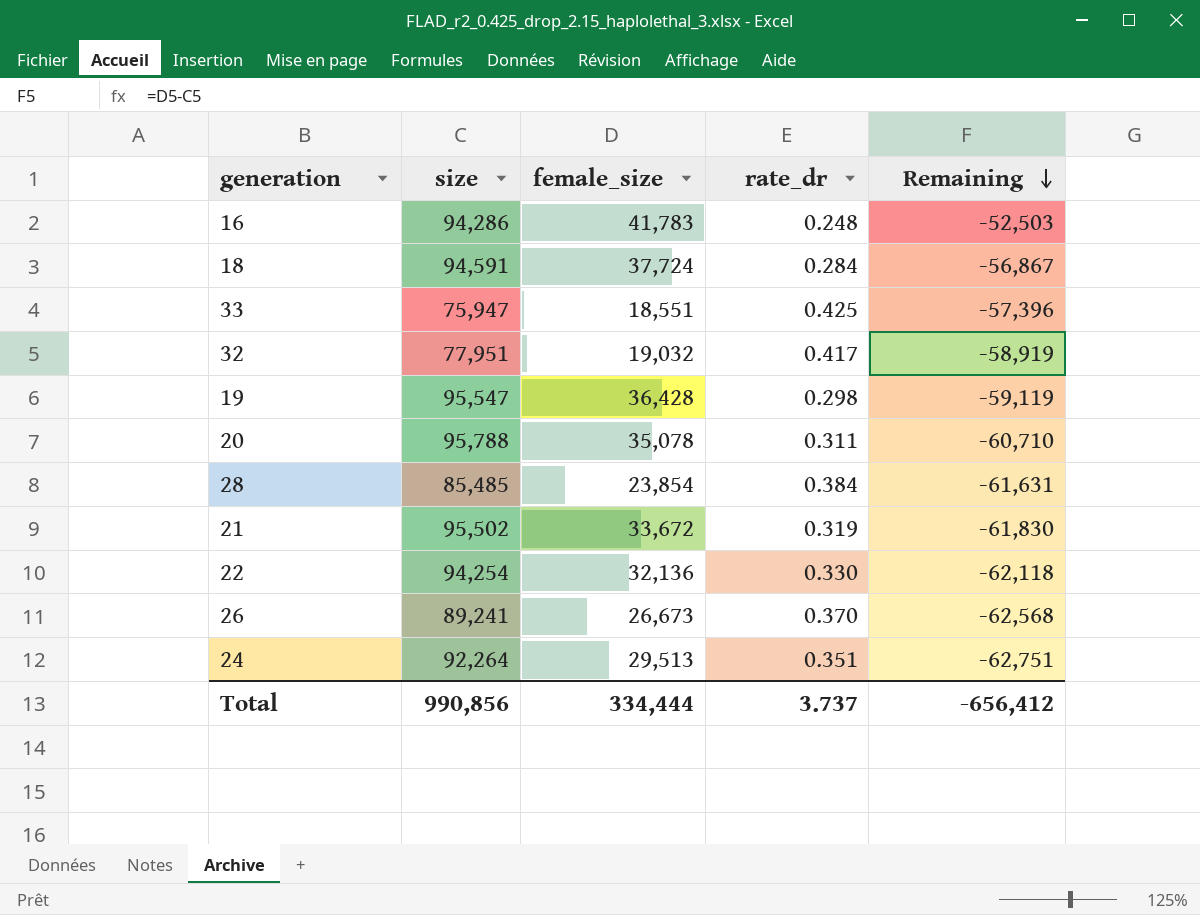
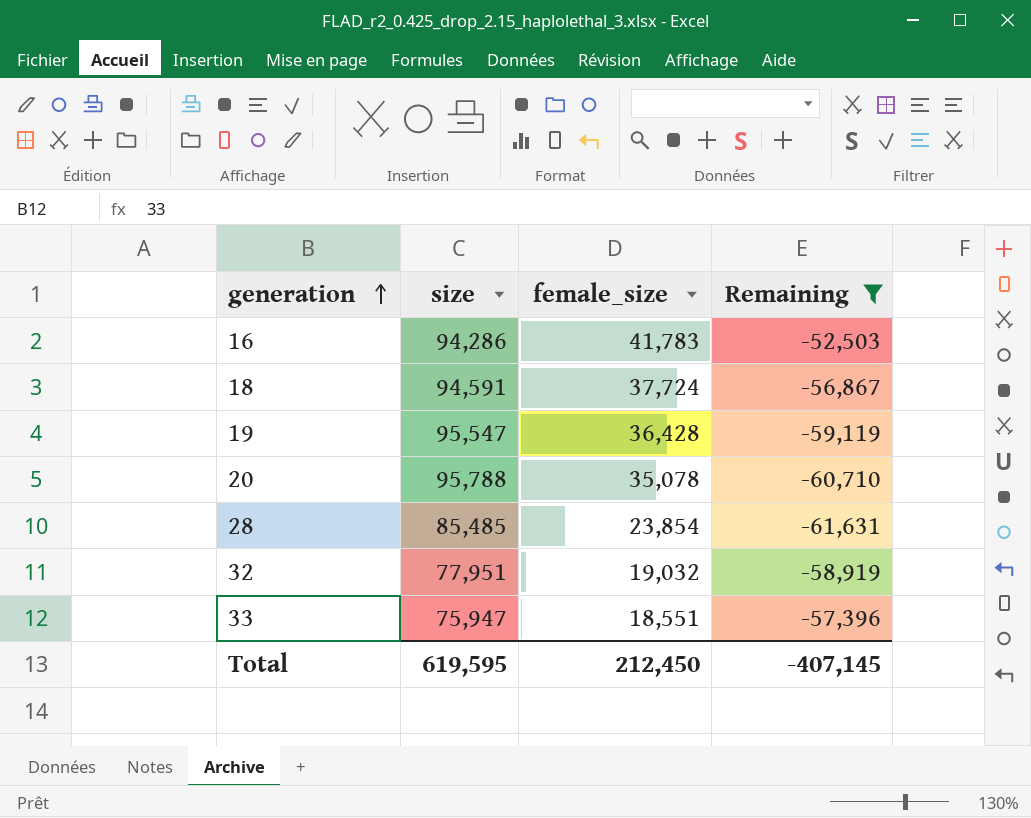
filter: none -> Remaining >= -61,631
row order: Remaining descending -> generation ascending
column rate_dr | position: 4 -> none
Total | size: 990,856 -> 619,595
Total | female_size: 334,444 -> 212,450
Total | Remaining: -656,412 -> -407,145

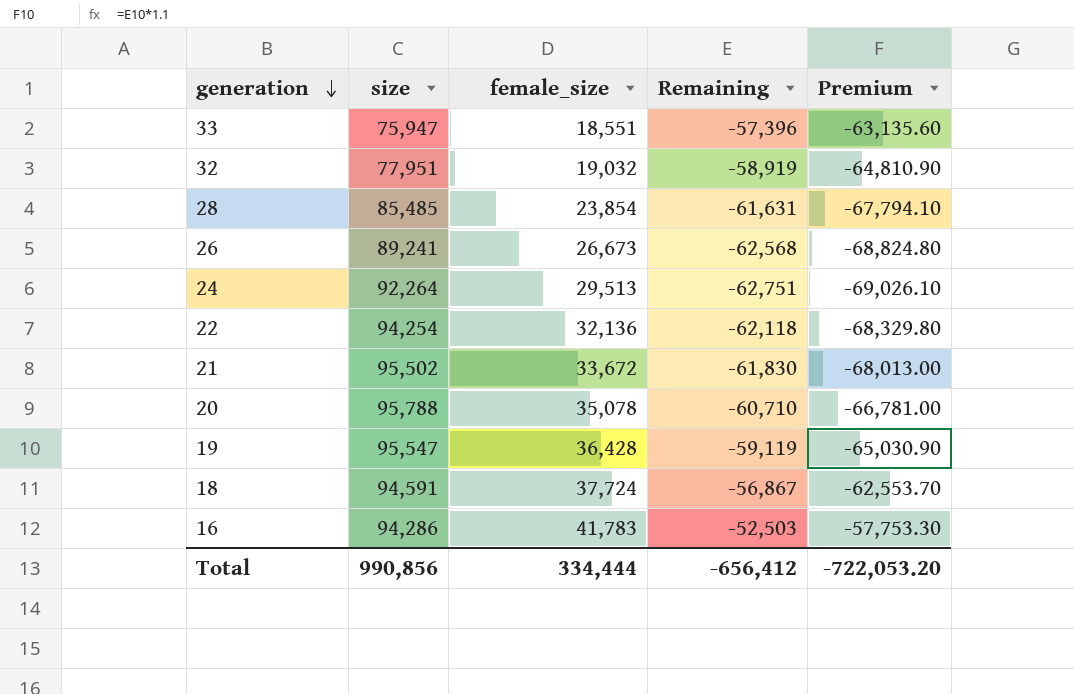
filter: Remaining >= -61,631 -> none
row order: generation ascending -> generation descending
column Premium | formula: none -> [Remaining] * 1.1
Total | size: 619,595 -> 990,856
Total | female_size: 212,450 -> 334,444
Total | Remaining: -407,145 -> -656,412

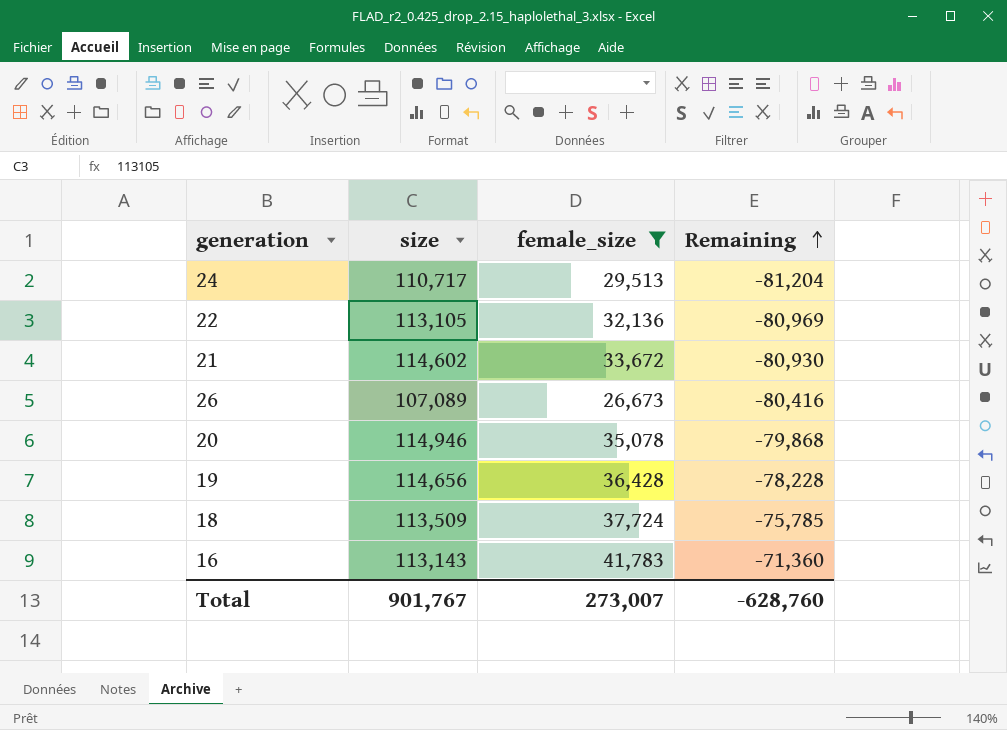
filter: none -> female_size >= 26,673
row order: generation descending -> Remaining ascending
column Premium | formula: [Remaining] * 1.1 -> none
24 | size: 92,264 -> 110,717
24 | Remaining: -62,751 -> -81,204
22 | size: 94,254 -> 113,105
22 | Remaining: -62,118 -> -80,969
21 | size: 95,502 -> 114,602
21 | Remaining: -61,830 -> -80,930
26 | size: 89,241 -> 107,089
26 | Remaining: -62,568 -> -80,416
20 | size: 95,788 -> 114,946
20 | Remaining: -60,710 -> -79,868
19 | size: 95,547 -> 114,656
19 | Remaining: -59,119 -> -78,228
18 | size: 94,591 -> 113,509
18 | Remaining: -56,867 -> -75,785
16 | size: 94,286 -> 113,143
16 | Remaining: -52,503 -> -71,360
Total | size: 990,856 -> 901,767
Total | female_size: 334,444 -> 273,007
Total | Remaining: -656,412 -> -628,760

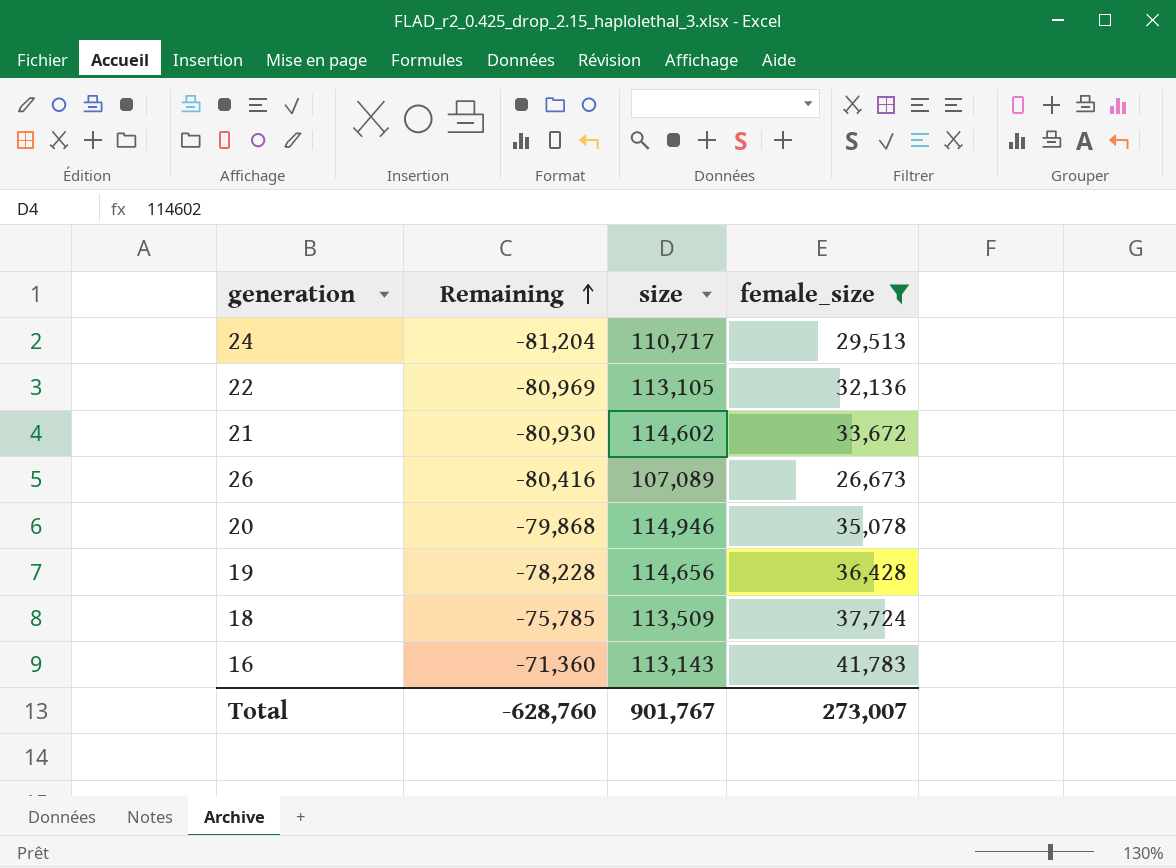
column Remaining | position: 4 -> 2

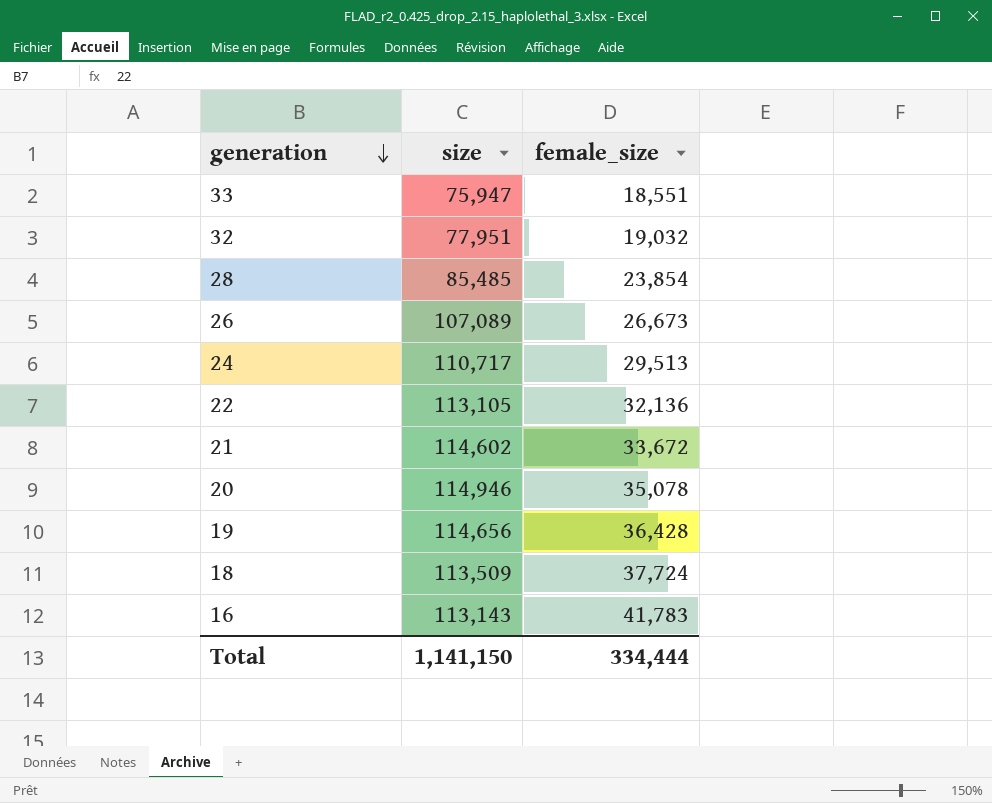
filter: female_size >= 26,673 -> none
row order: Remaining ascending -> generation descending
column Remaining | formula: [female_size] - [size] -> none
Total | size: 901,767 -> 1,141,150
Total | female_size: 273,007 -> 334,444

